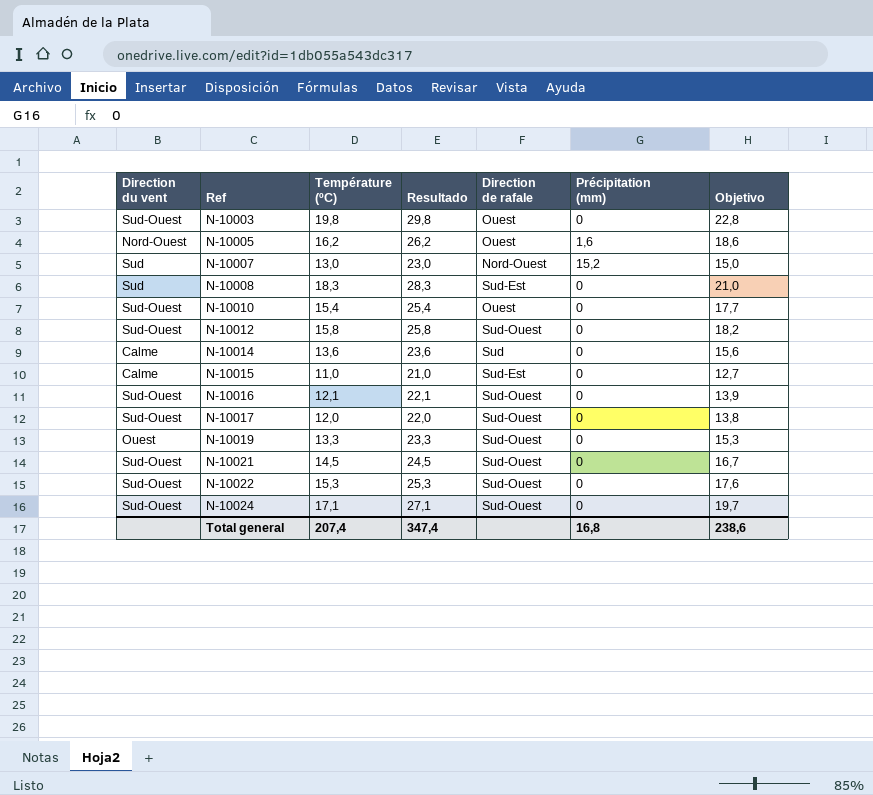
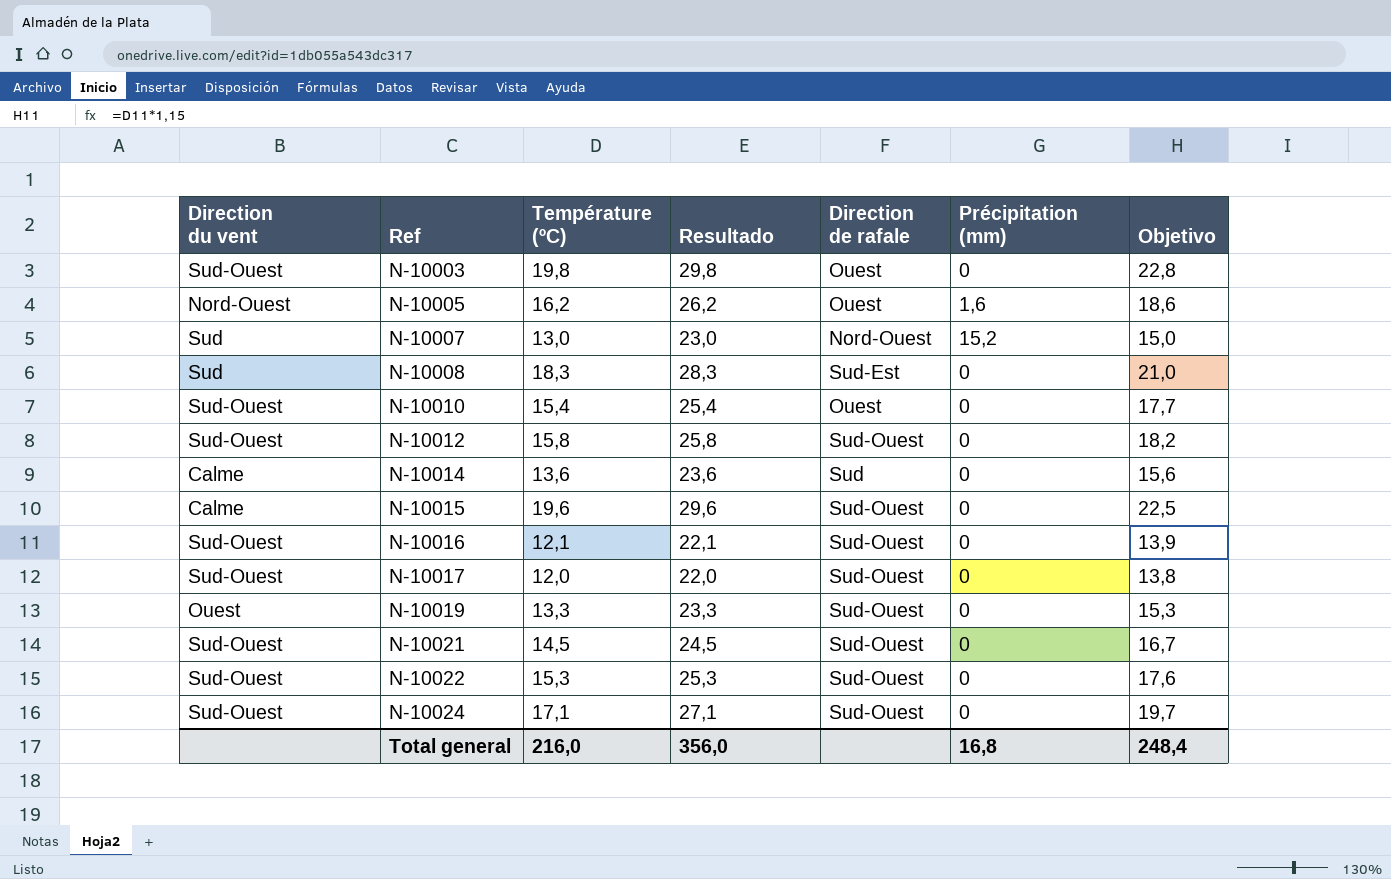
N-10015 | Température (ºC): 11,0 -> 19,6
N-10015 | Resultado: 21,0 -> 29,6
N-10015 | Direction de rafale: Sud-Est -> Sud-Ouest
N-10015 | Objetivo: 12,7 -> 22,5
Total general | Température (ºC): 207,4 -> 216,0
Total general | Resultado: 347,4 -> 356,0
Total general | Objetivo: 238,6 -> 248,4

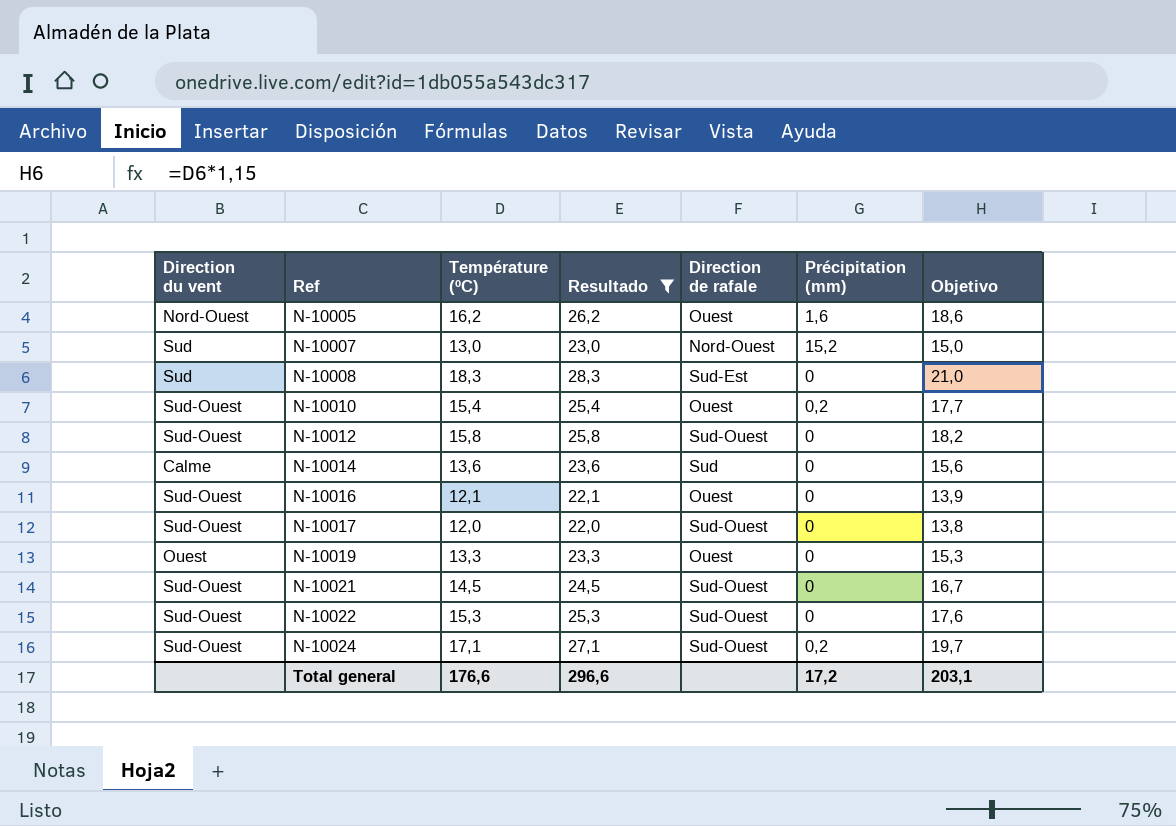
filter: none -> Resultado <= 28,3
N-10010 | Précipitation (mm): 0 -> 0,2
N-10016 | Direction de rafale: Sud-Ouest -> Ouest
N-10019 | Direction de rafale: Sud-Ouest -> Ouest
N-10024 | Précipitation (mm): 0 -> 0,2
Total general | Température (ºC): 216,0 -> 176,6
Total general | Resultado: 356,0 -> 296,6
Total general | Précipitation (mm): 16,8 -> 17,2
Total general | Objetivo: 248,4 -> 203,1

